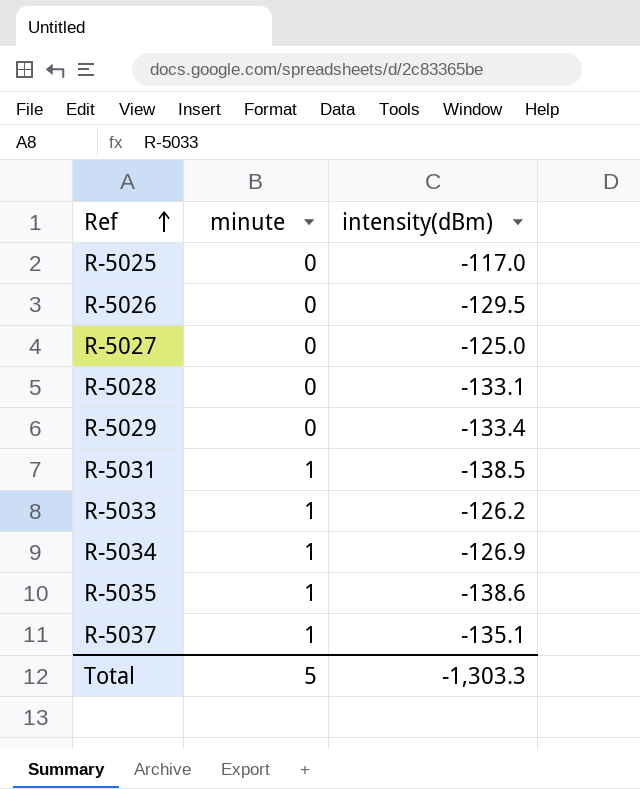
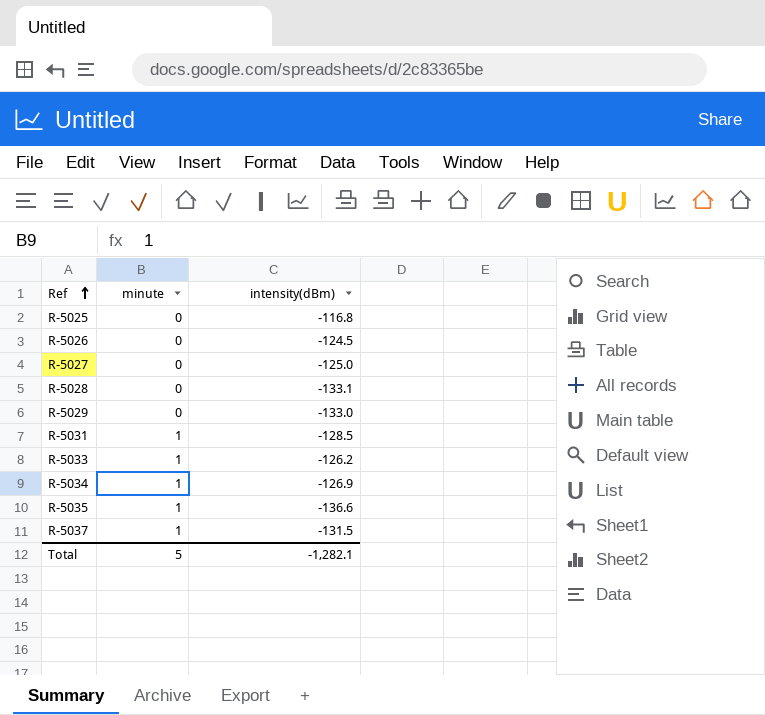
R-5025 | intensity(dBm): -117.0 -> -116.8
R-5026 | intensity(dBm): -129.5 -> -124.5
R-5029 | intensity(dBm): -133.4 -> -133.0
R-5031 | intensity(dBm): -138.5 -> -128.5
R-5035 | intensity(dBm): -138.6 -> -136.6
R-5037 | intensity(dBm): -135.1 -> -131.5
Total | intensity(dBm): -1,303.3 -> -1,282.1

